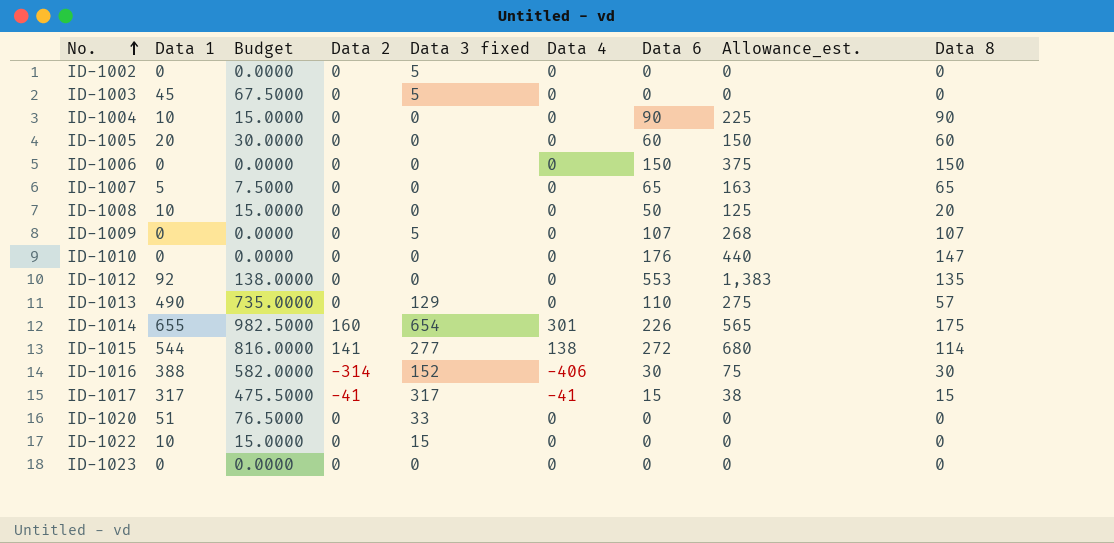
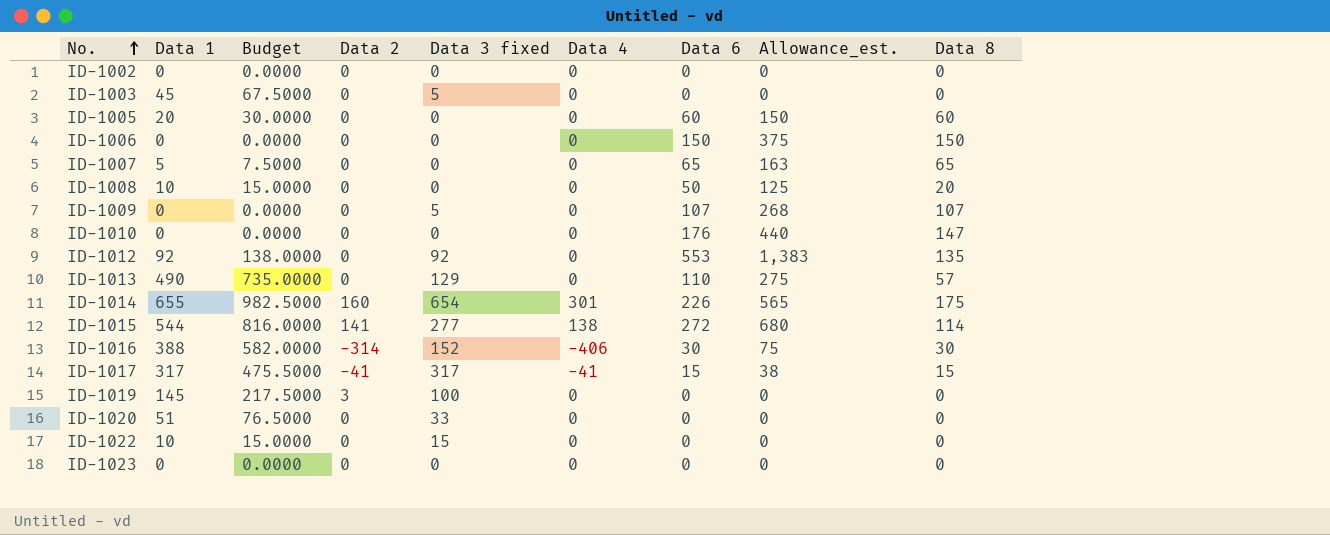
row ID-1004: 10 | 15.0000 | 0 | 0 | 0 | 90 | 225 | 90 -> none
ID-1002 | Data 3 fixed: 5 -> 0
ID-1012 | Data 3 fixed: 0 -> 92
row ID-1019: none -> 145 | 217.5000 | 3 | 100 | 0 | 0 | 0 | 0

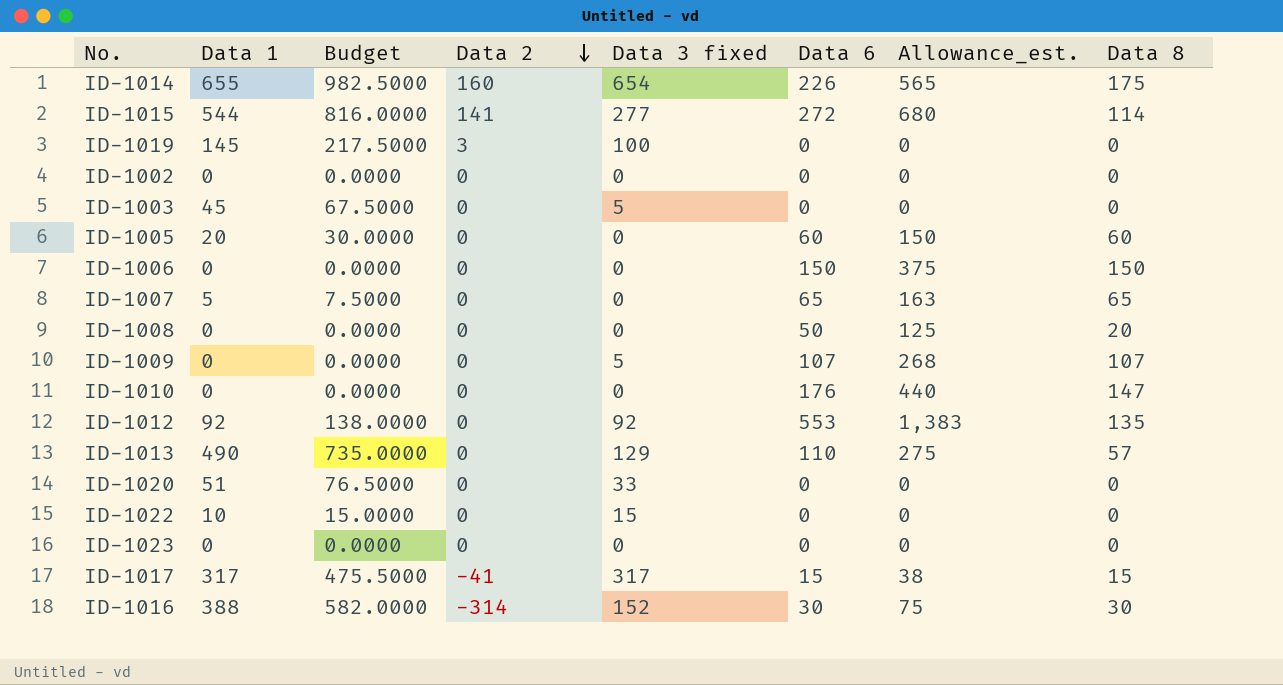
row order: No. ascending -> Data 2 descending
column Data 4 | position: 6 -> none
ID-1008 | Data 1: 10 -> 0
ID-1008 | Budget: 15.0000 -> 0.0000

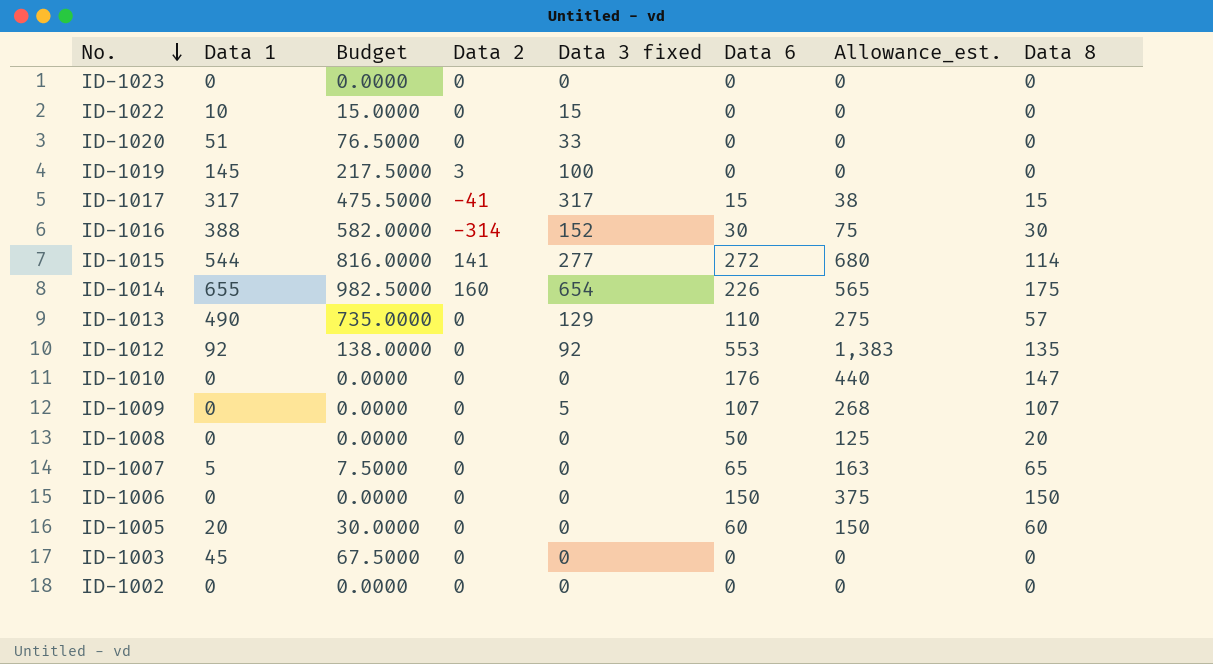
row order: Data 2 descending -> No. descending
ID-1003 | Data 3 fixed: 5 -> 0

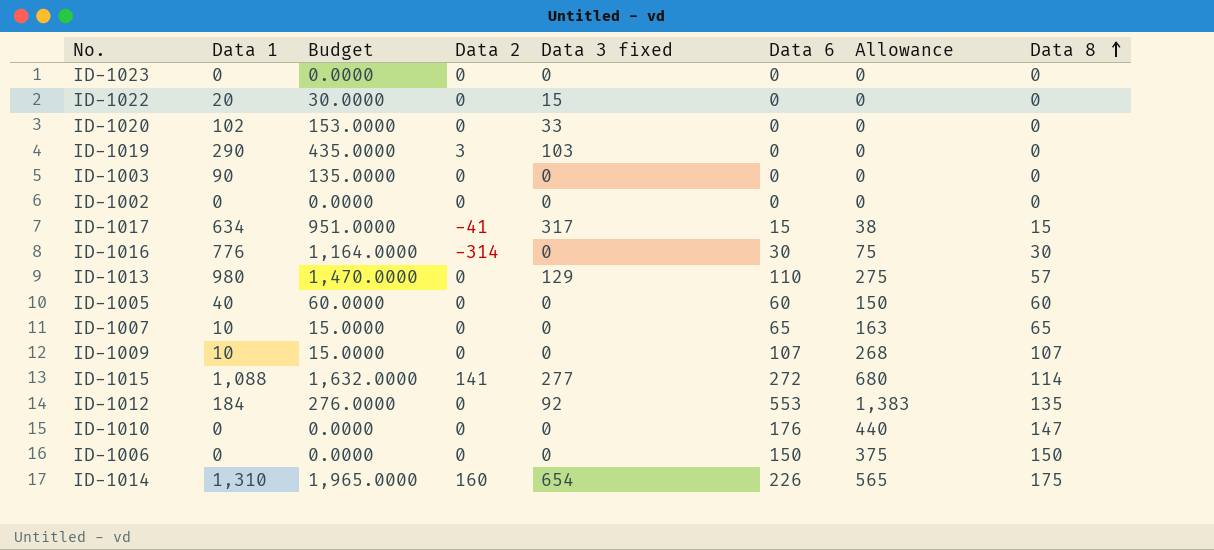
row order: No. descending -> Data 8 ascending
column name: Allowance_est. -> Allowance
row ID-1008: 0 | 0.0000 | 0 | 0 | 50 | 125 | 20 -> none
ID-1022 | Data 1: 10 -> 20
ID-1022 | Budget: 15.0000 -> 30.0000
ID-1020 | Data 1: 51 -> 102
ID-1020 | Budget: 76.5000 -> 153.0000
ID-1019 | Data 1: 145 -> 290
ID-1019 | Budget: 217.5000 -> 435.0000
ID-1019 | Data 3 fixed: 100 -> 103
ID-1003 | Data 1: 45 -> 90
ID-1003 | Budget: 67.5000 -> 135.0000
ID-1017 | Data 1: 317 -> 634
ID-1017 | Budget: 475.5000 -> 951.0000
ID-1016 | Data 1: 388 -> 776
ID-1016 | Budget: 582.0000 -> 1,164.0000
ID-1016 | Data 3 fixed: 152 -> 0
ID-1013 | Data 1: 490 -> 980
ID-1013 | Budget: 735.0000 -> 1,470.0000
ID-1005 | Data 1: 20 -> 40
ID-1005 | Budget: 30.0000 -> 60.0000
ID-1007 | Data 1: 5 -> 10
ID-1007 | Budget: 7.5000 -> 15.0000
ID-1009 | Data 1: 0 -> 10
ID-1009 | Budget: 0.0000 -> 15.0000
ID-1009 | Data 3 fixed: 5 -> 0
ID-1015 | Data 1: 544 -> 1,088
ID-1015 | Budget: 816.0000 -> 1,632.0000
ID-1012 | Data 1: 92 -> 184
ID-1012 | Budget: 138.0000 -> 276.0000
ID-1014 | Data 1: 655 -> 1,310
ID-1014 | Budget: 982.5000 -> 1,965.0000

